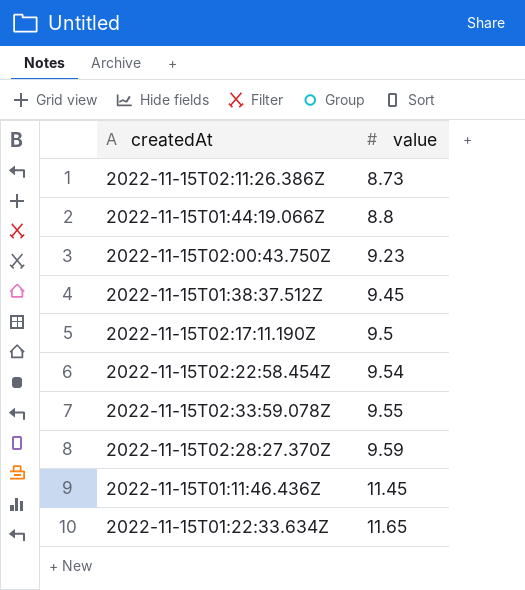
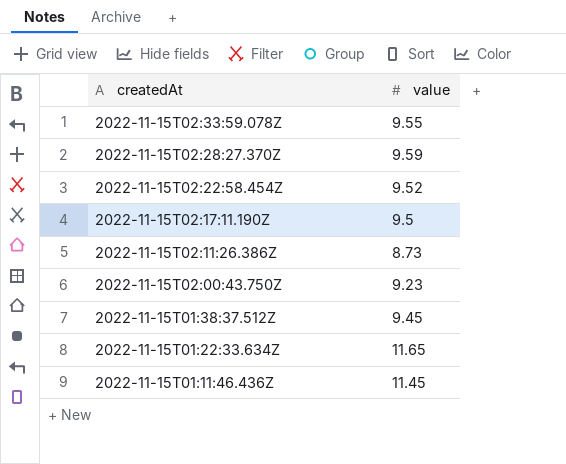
row order: value ascending -> createdAt descending
row 2022-11-15T01:44:19.066Z: 8.8 -> none
2022-11-15T02:22:58.454Z | value: 9.54 -> 9.52

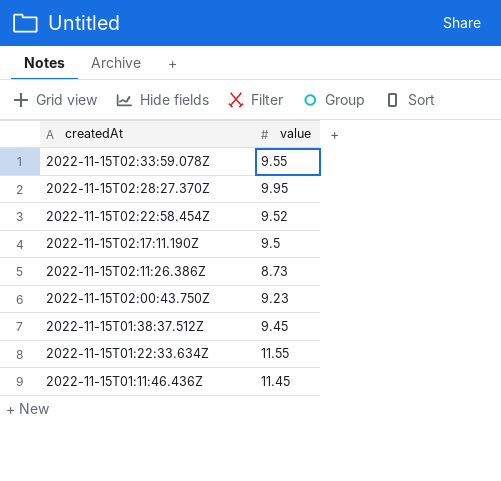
2022-11-15T02:28:27.370Z | value: 9.59 -> 9.95
2022-11-15T01:22:33.634Z | value: 11.65 -> 11.55

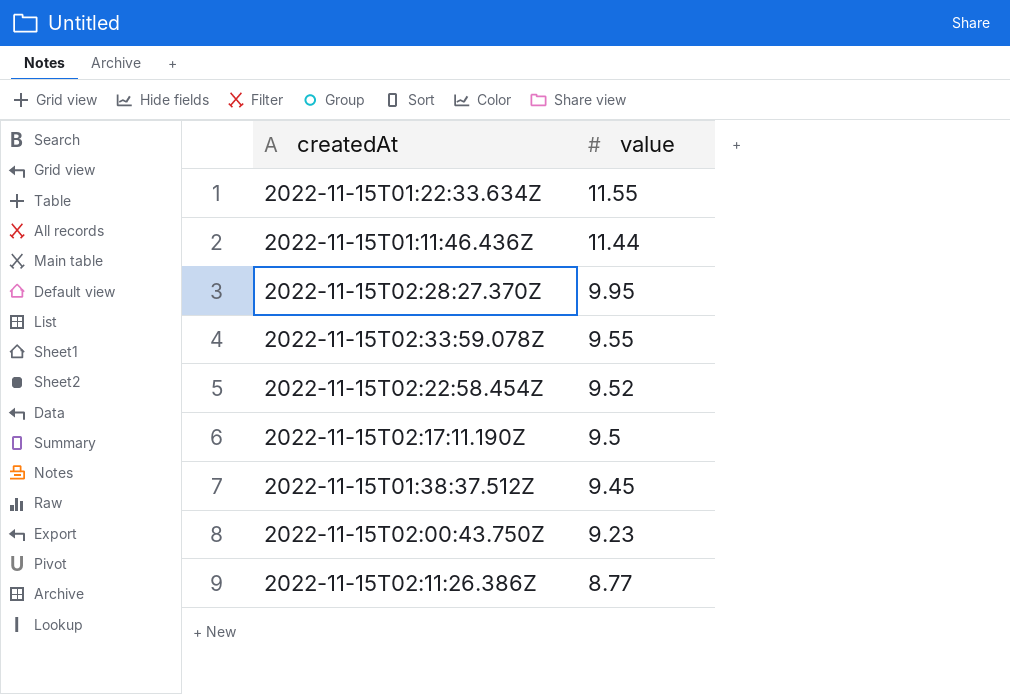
row order: createdAt descending -> value descending
2022-11-15T01:11:46.436Z | value: 11.45 -> 11.44
2022-11-15T02:11:26.386Z | value: 8.73 -> 8.77

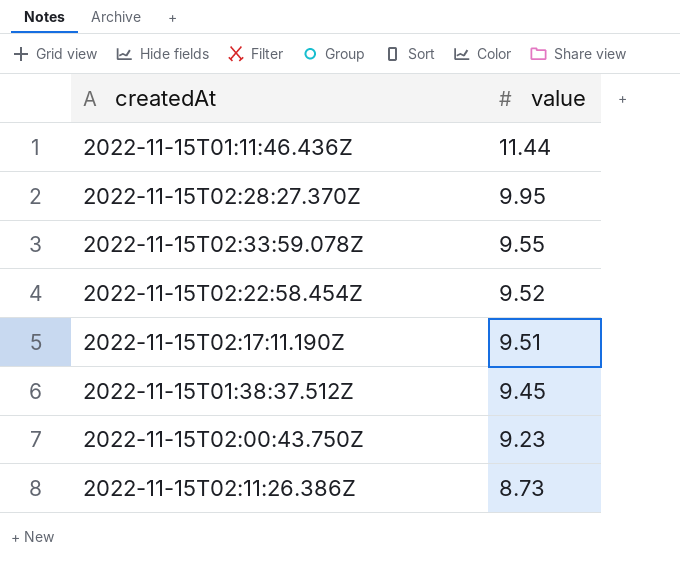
row 2022-11-15T01:22:33.634Z: 11.55 -> none
2022-11-15T02:17:11.190Z | value: 9.5 -> 9.51
2022-11-15T02:11:26.386Z | value: 8.77 -> 8.73

